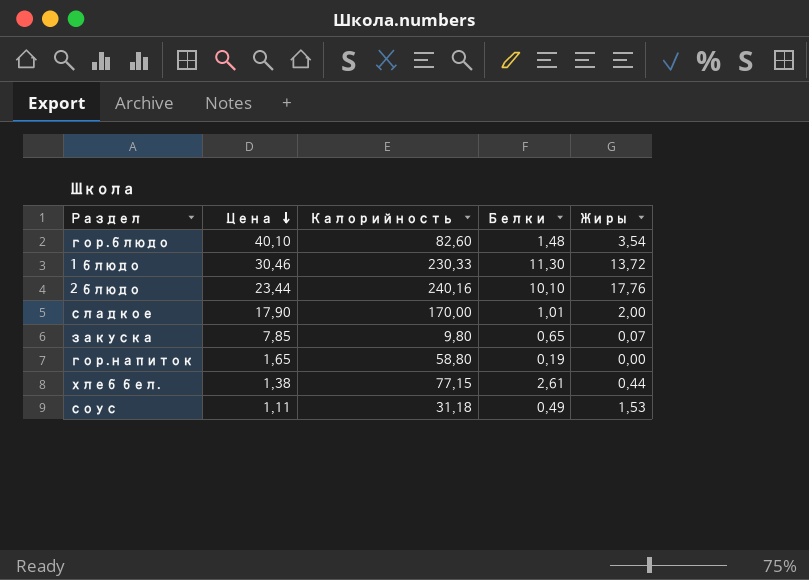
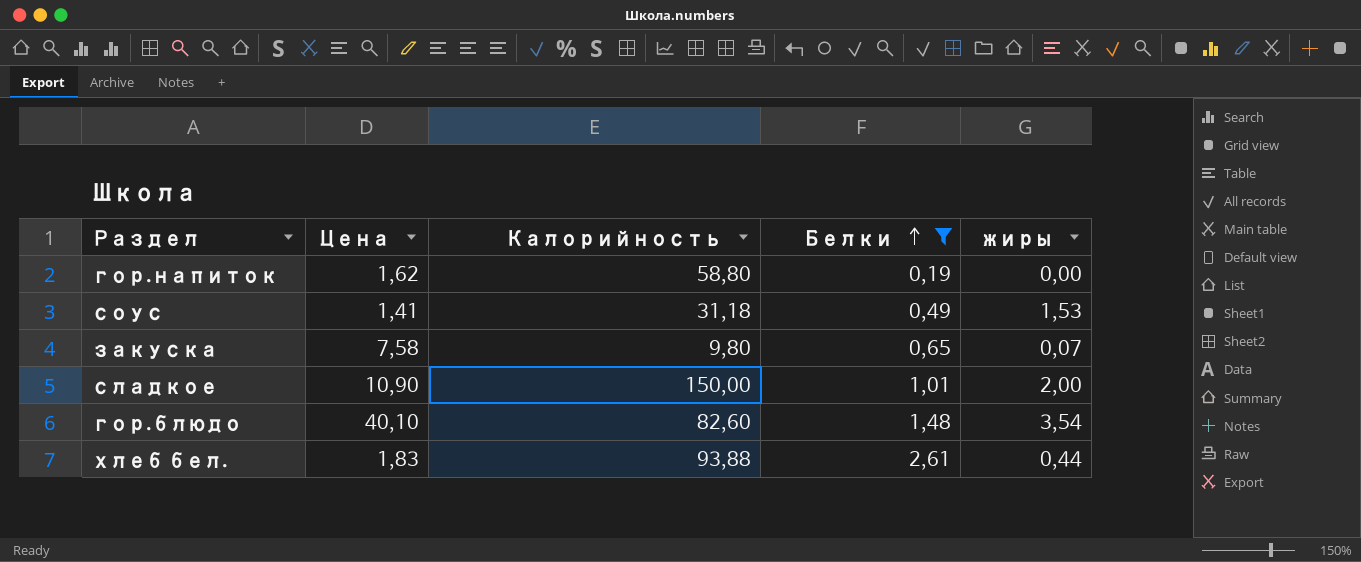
filter: none -> Белки <= 2,61
row order: Цена descending -> Белки ascending
column name: Жиры -> жиры
гор.напиток | Цена: 1,65 -> 1,62
соус | Цена: 1,11 -> 1,41
закуска | Цена: 7,85 -> 7,58
сладкое | Цена: 17,90 -> 10,90
сладкое | Калорийность: 170,00 -> 150,00
хлеб бел. | Цена: 1,38 -> 1,83
хлеб бел. | Калорийность: 77,15 -> 93,88

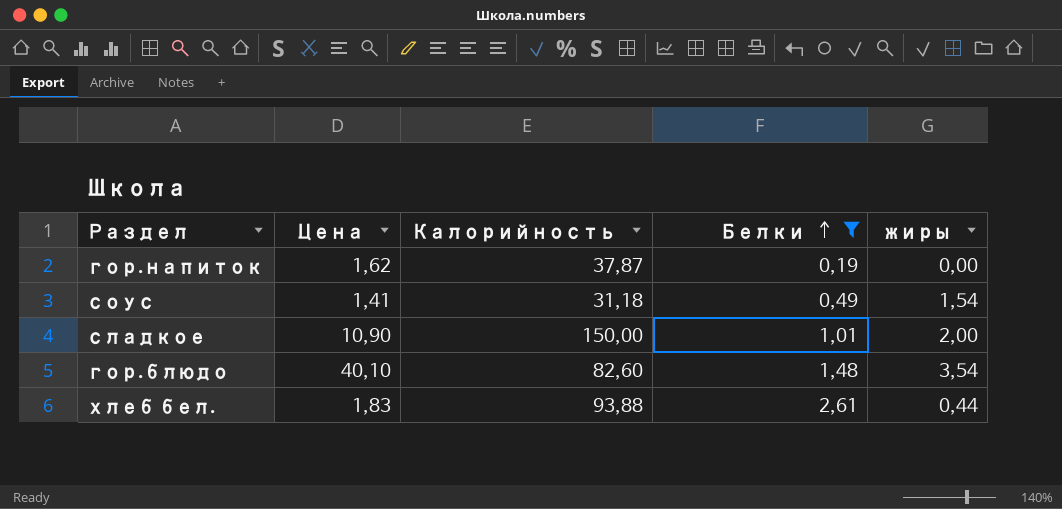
row закуска: 7,58 | 9,80 | 0,65 | 0,07 -> none
гор.напиток | Калорийность: 58,80 -> 37,87
соус | жиры: 1,53 -> 1,54

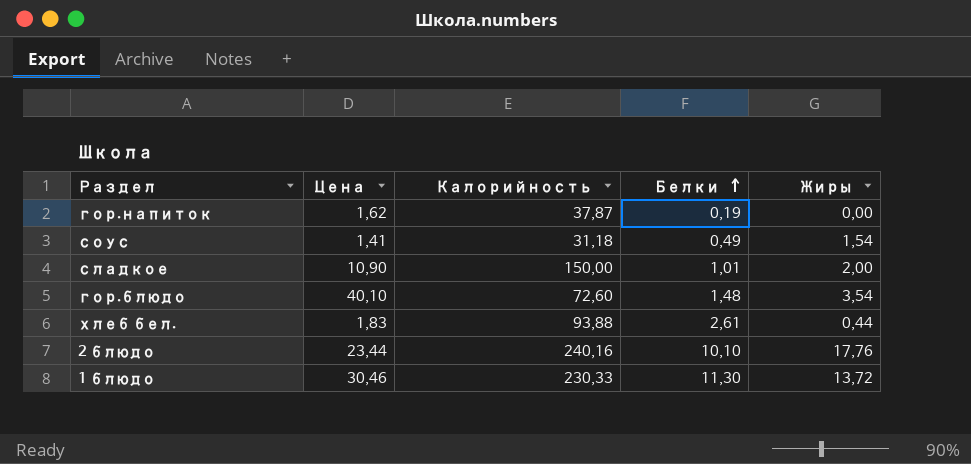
filter: Белки <= 2,61 -> none
column name: жиры -> Жиры
гор.блюдо | Калорийность: 82,60 -> 72,60

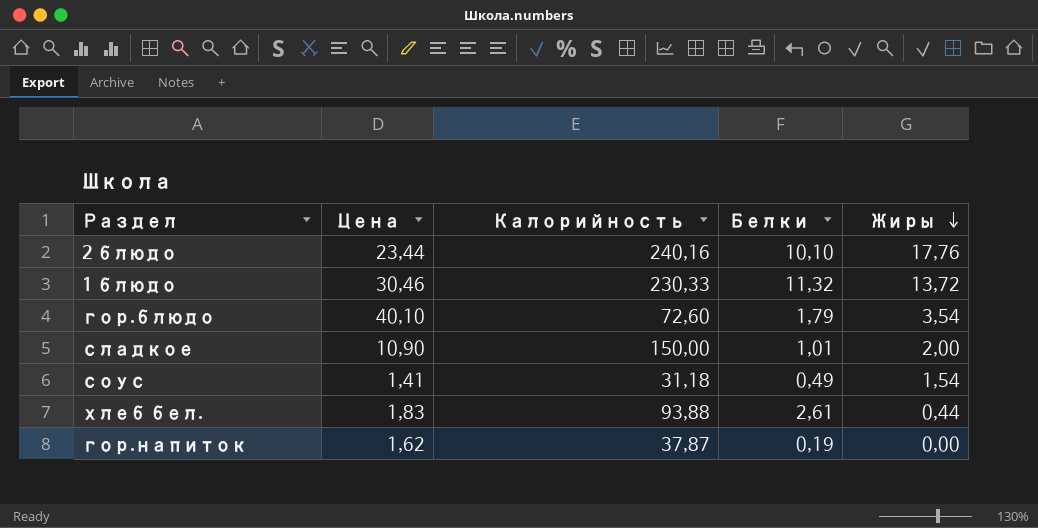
row order: Белки ascending -> Жиры descending
1 блюдо | Белки: 11,30 -> 11,32
гор.блюдо | Белки: 1,48 -> 1,79

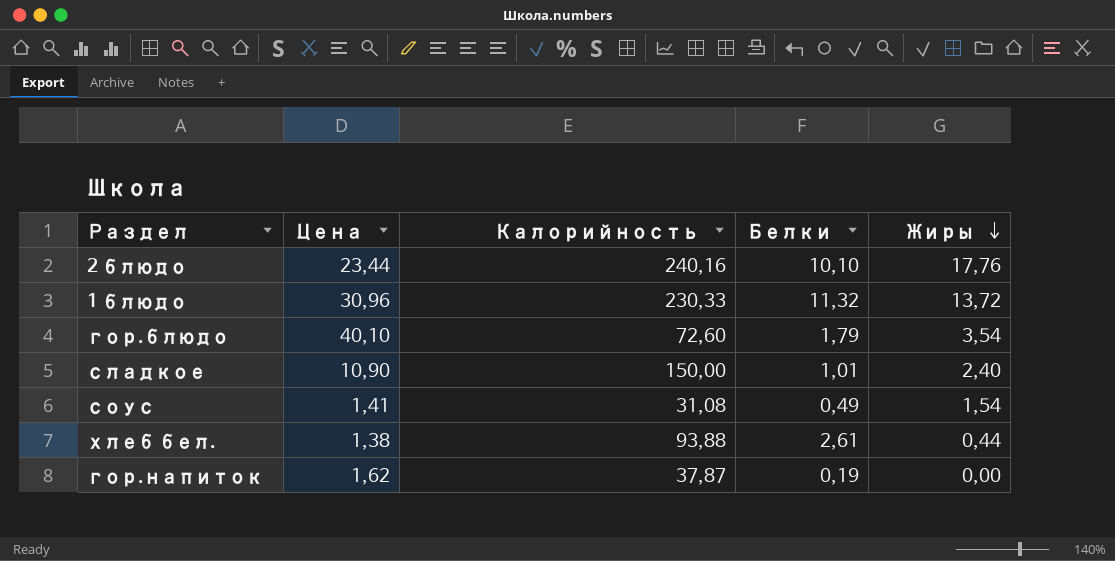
1 блюдо | Цена: 30,46 -> 30,96
сладкое | Жиры: 2,00 -> 2,40
соус | Калорийность: 31,18 -> 31,08
хлеб бел. | Цена: 1,83 -> 1,38

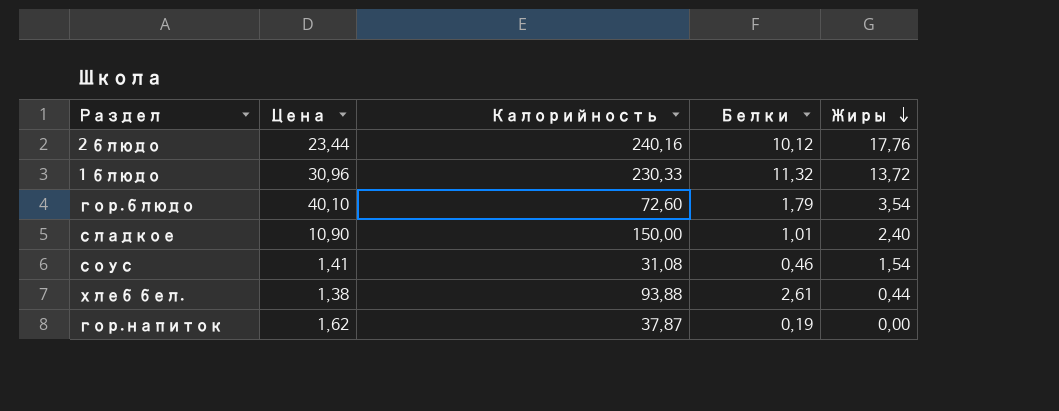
2 блюдо | Белки: 10,10 -> 10,12
соус | Белки: 0,49 -> 0,46

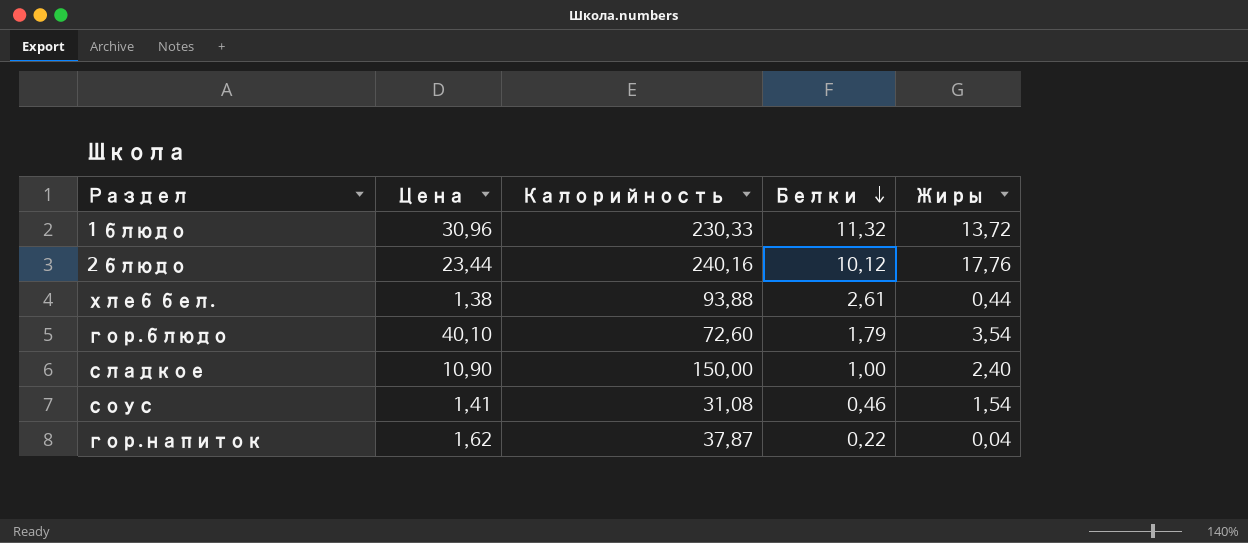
row order: Жиры descending -> Белки descending
сладкое | Белки: 1,01 -> 1,00
гор.напиток | Белки: 0,19 -> 0,22
гор.напиток | Жиры: 0,00 -> 0,04

